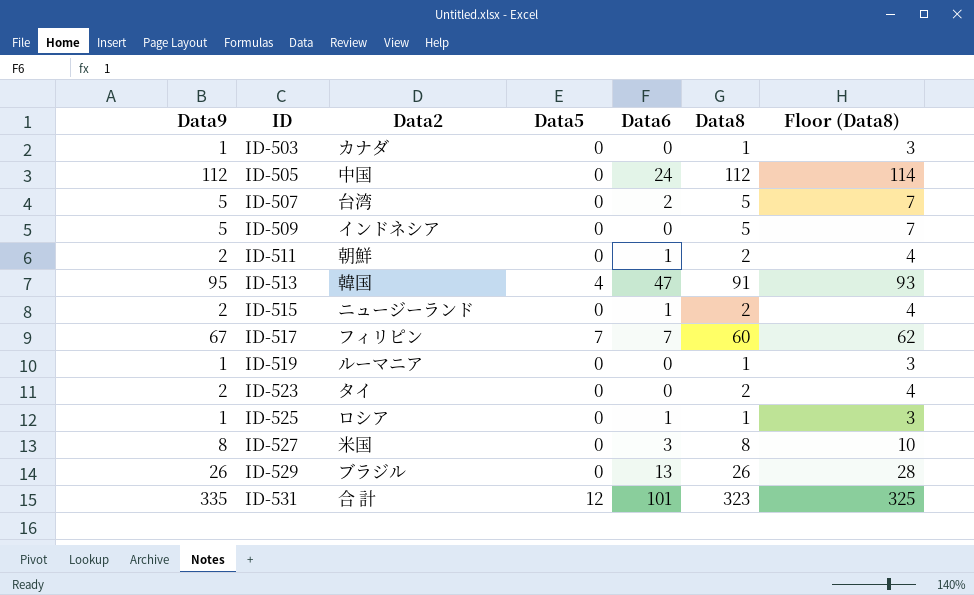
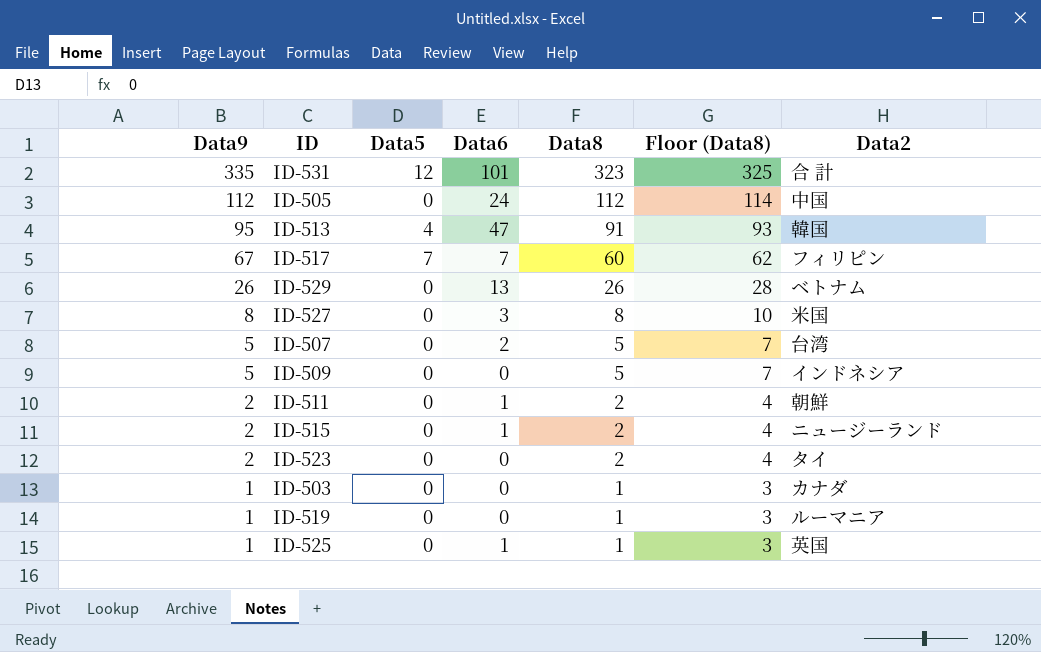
row order: ID ascending -> Data9 descending
column Data2 | position: 3 -> 7
ID-529 | Data2: ブラジル -> ベトナム
ID-525 | Data2: ロシア -> 英国

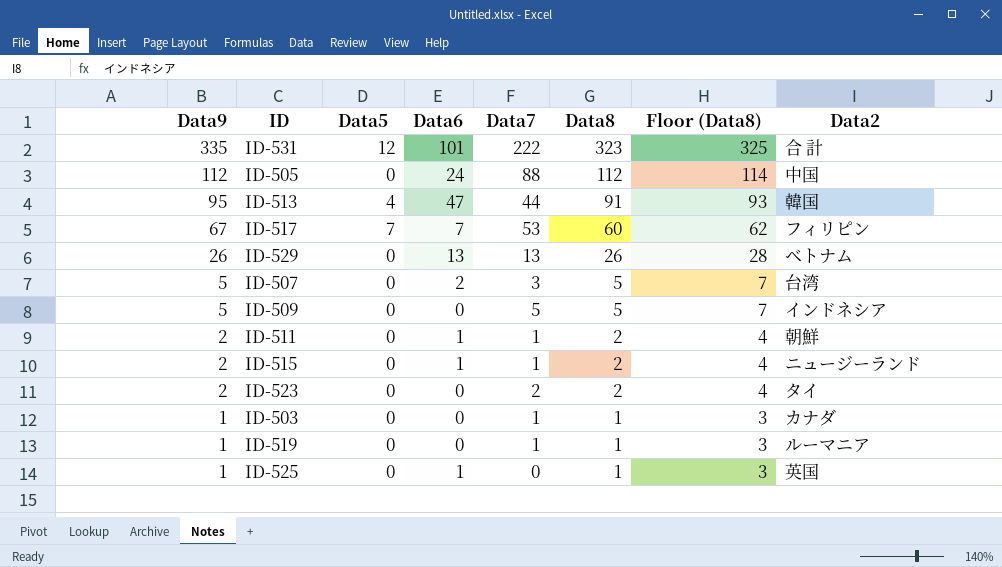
column Data7 | formula: none -> [Data8] - [Data6]
row ID-527: 8 | 0 | 3 | 8 | 10 | 米国 -> none

